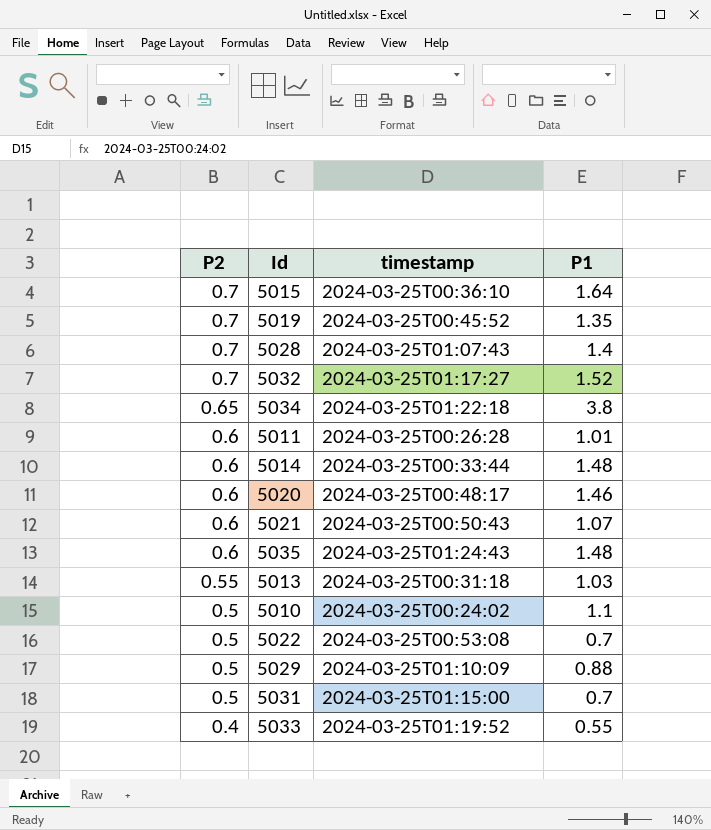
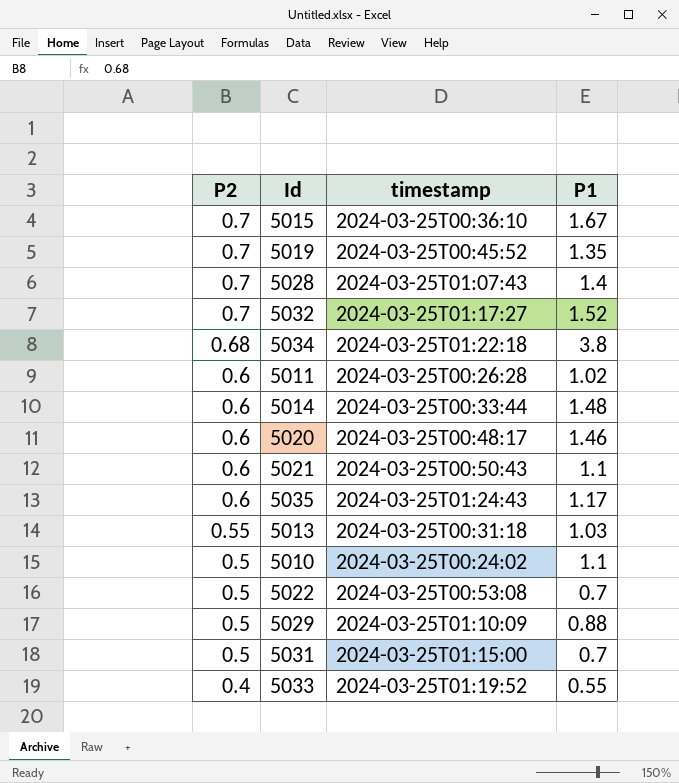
5015 | P1: 1.64 -> 1.67
5034 | P2: 0.65 -> 0.68
5011 | P1: 1.01 -> 1.02
5021 | P1: 1.07 -> 1.1
5035 | P1: 1.48 -> 1.17

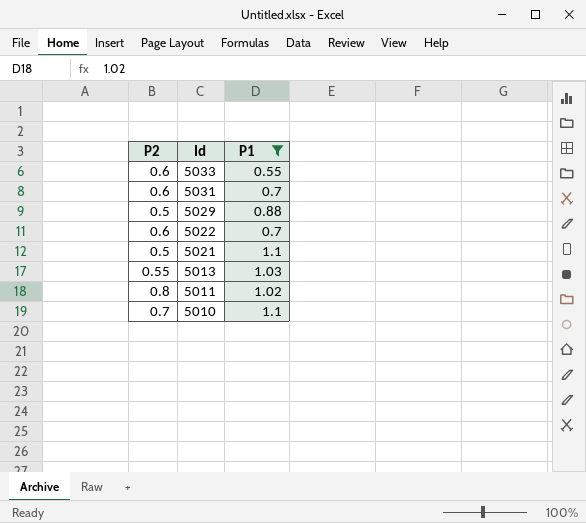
filter: none -> P1 <= 1.1
row order: P2 descending -> Id descending
column timestamp | position: 3 -> none
5033 | P2: 0.4 -> 0.6
5031 | P2: 0.5 -> 0.6
5022 | P2: 0.5 -> 0.6
5021 | P2: 0.6 -> 0.5
5011 | P2: 0.6 -> 0.8
5010 | P2: 0.5 -> 0.7

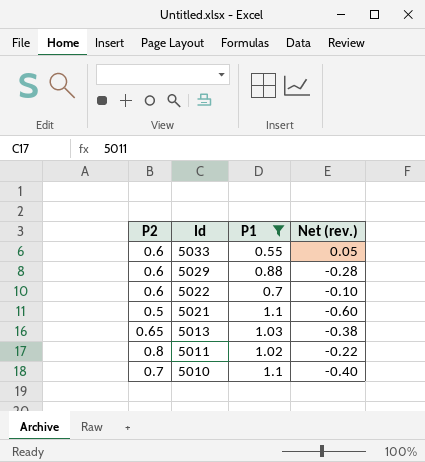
column Net (rev.) | formula: none -> [P2] - [P1]
row 5031: 0.6 | 0.7 -> none
5029 | P2: 0.5 -> 0.6
5013 | P2: 0.55 -> 0.65

